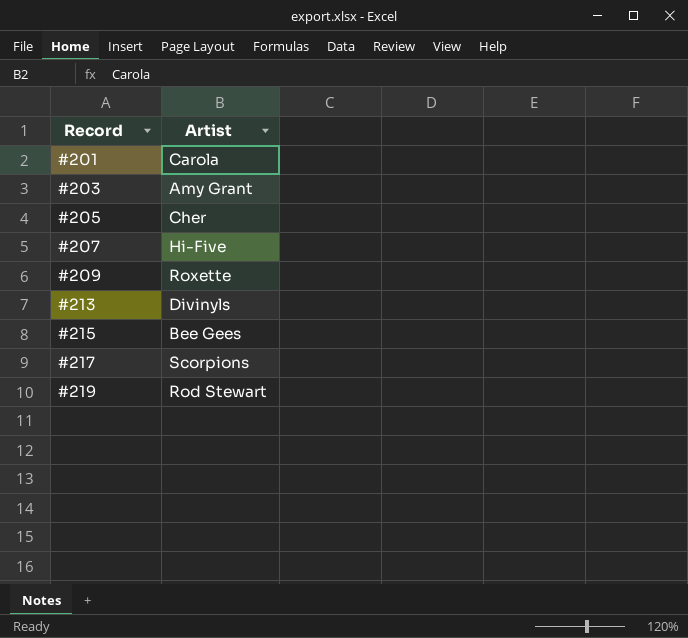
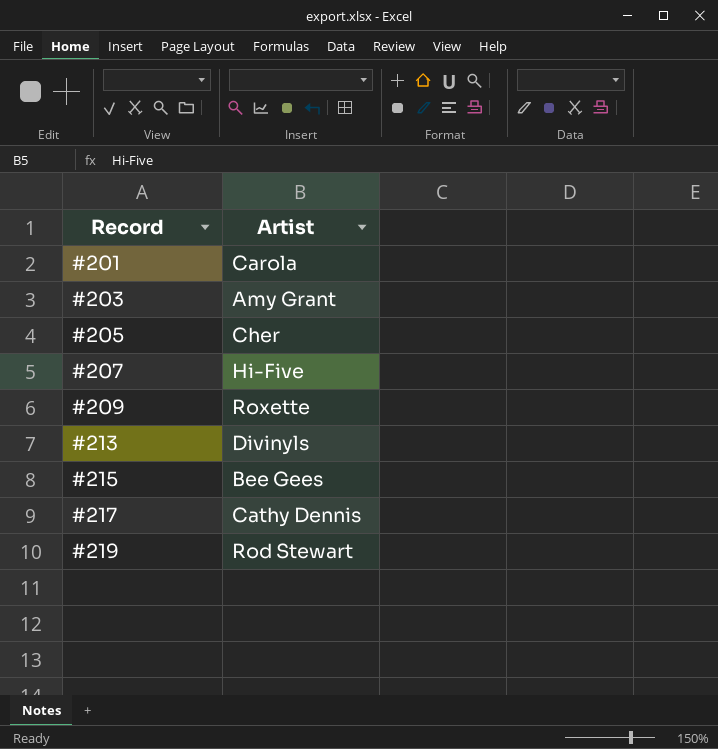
#217 | Artist: Scorpions -> Cathy Dennis

